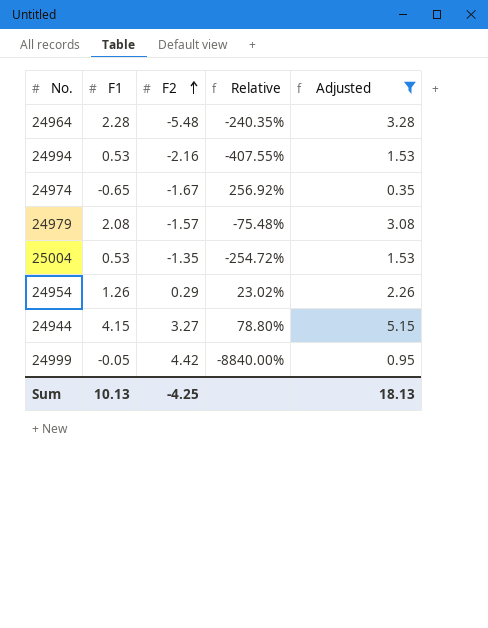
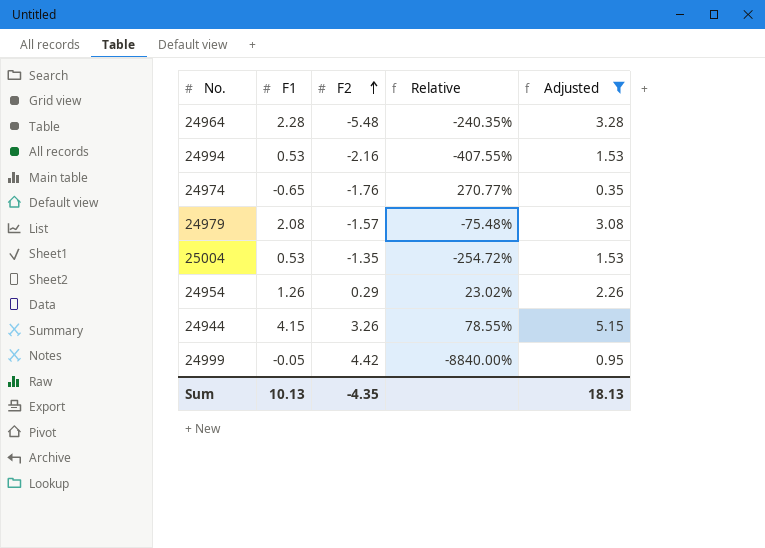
24974 | F2: -1.67 -> -1.76
24974 | Relative: 256.92% -> 270.77%
24944 | F2: 3.27 -> 3.26
24944 | Relative: 78.80% -> 78.55%
Sum | F2: -4.25 -> -4.35

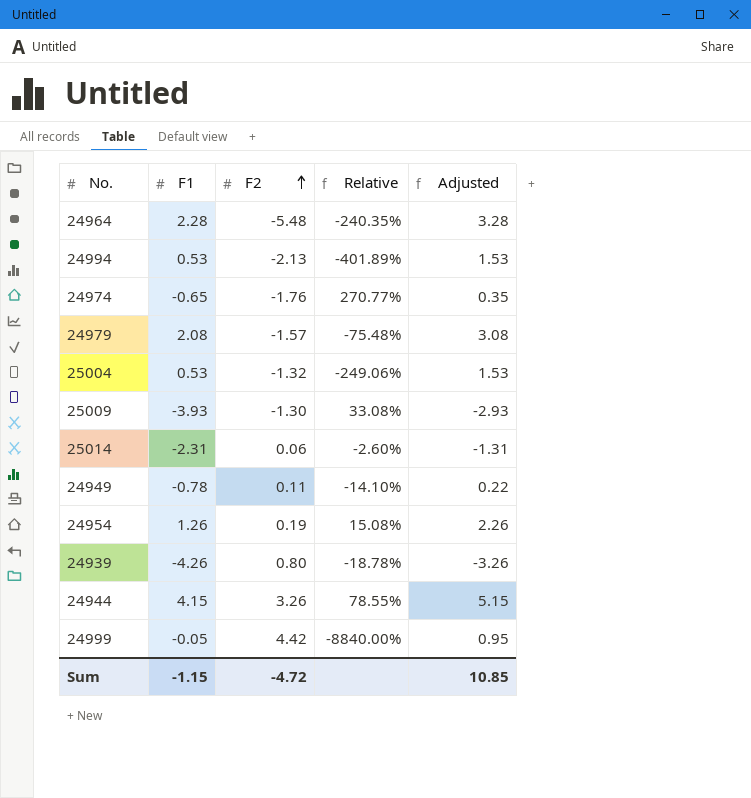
filter: Adjusted >= 0.35 -> none
24994 | F2: -2.16 -> -2.13
24994 | Relative: -407.55% -> -401.89%
25004 | F2: -1.35 -> -1.32
25004 | Relative: -254.72% -> -249.06%
24954 | F2: 0.29 -> 0.19
24954 | Relative: 23.02% -> 15.08%
Sum | F1: 10.13 -> -1.15
Sum | F2: -4.35 -> -4.72
Sum | Adjusted: 18.13 -> 10.85

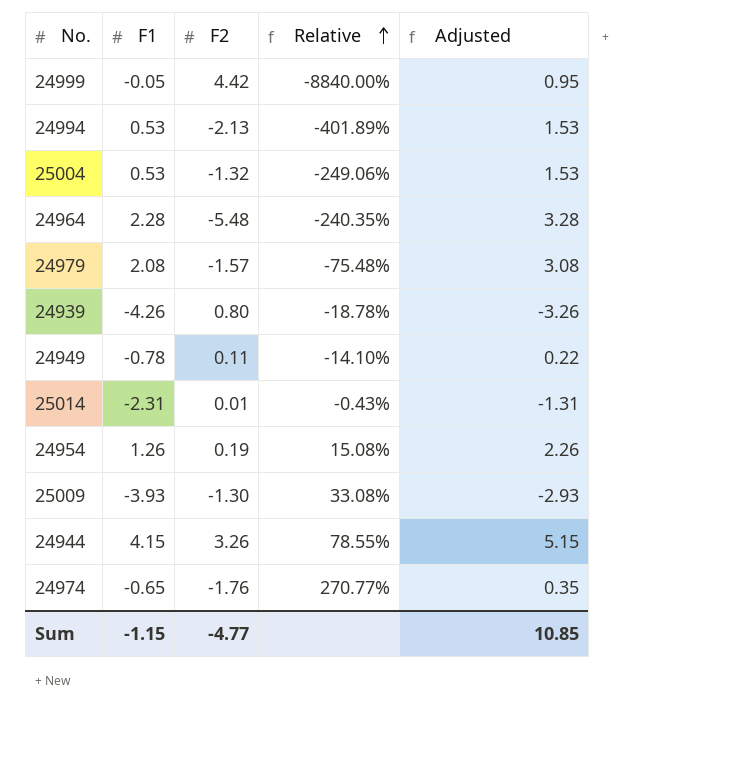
row order: F2 ascending -> Relative ascending
25014 | F2: 0.06 -> 0.01
25014 | Relative: -2.60% -> -0.43%
Sum | F2: -4.72 -> -4.77

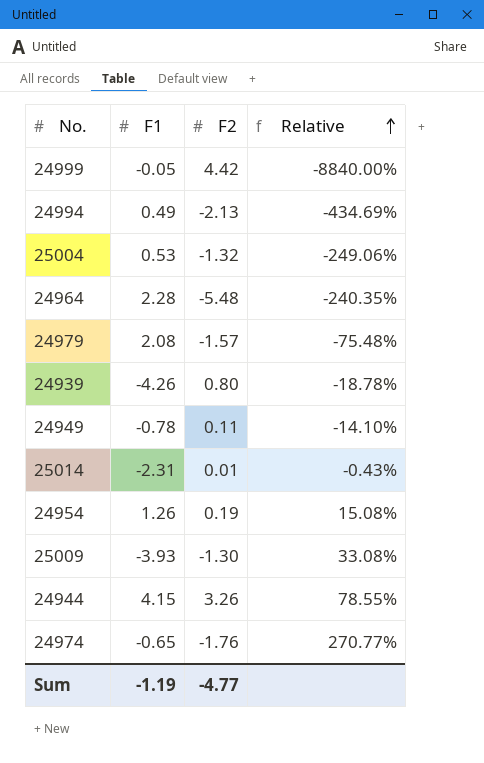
column Adjusted | formula: [F1] + 1 -> none
24994 | F1: 0.53 -> 0.49
24994 | Relative: -401.89% -> -434.69%
Sum | F1: -1.15 -> -1.19

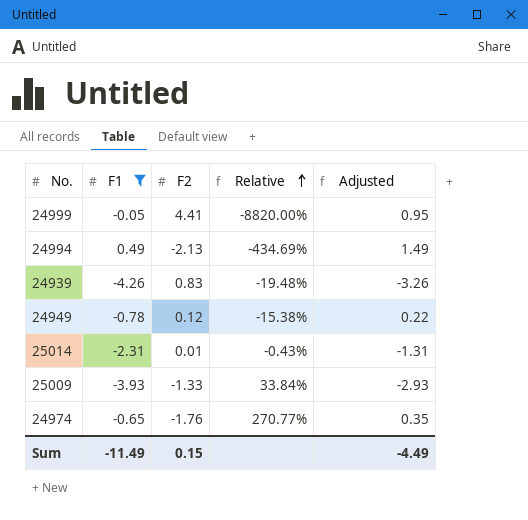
filter: none -> F1 <= 0.49
column Adjusted | formula: none -> [F1] + 1
24999 | F2: 4.42 -> 4.41
24999 | Relative: -8840.00% -> -8820.00%
24939 | F2: 0.80 -> 0.83
24939 | Relative: -18.78% -> -19.48%
24949 | F2: 0.11 -> 0.12
24949 | Relative: -14.10% -> -15.38%
25009 | F2: -1.30 -> -1.33
25009 | Relative: 33.08% -> 33.84%
Sum | F1: -1.19 -> -11.49
Sum | F2: -4.77 -> 0.15

